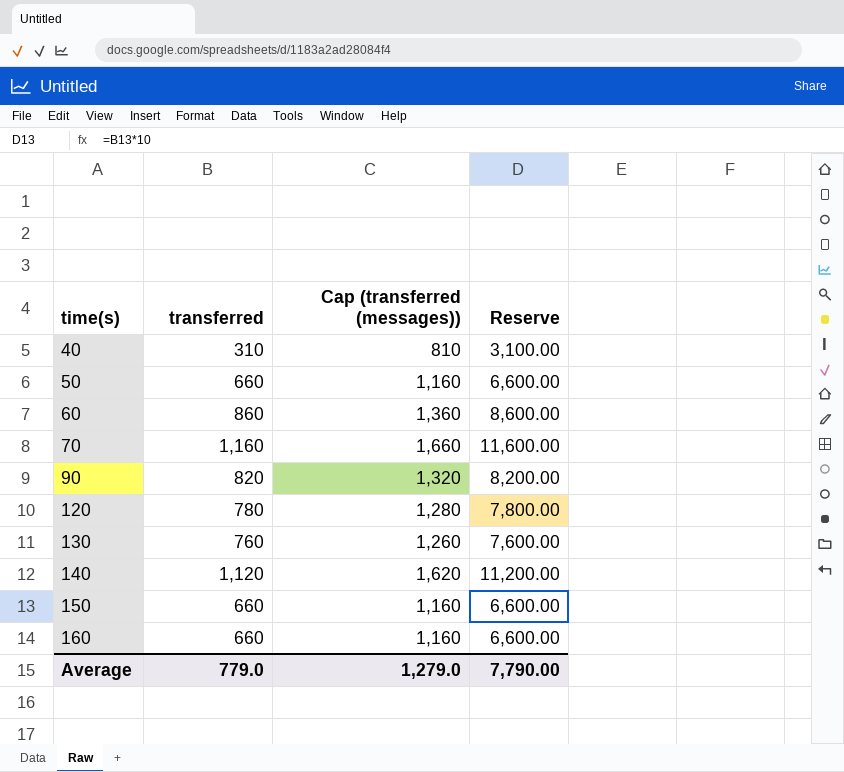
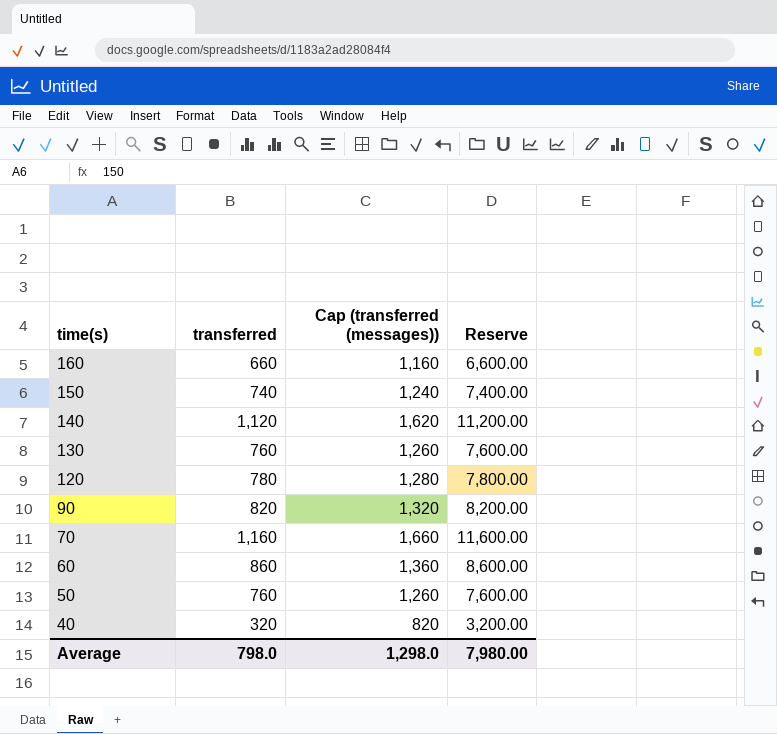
row order: time(s) ascending -> time(s) descending
150 | transferred: 660 -> 740
150 | Cap (transferred (messages)): 1,160 -> 1,240
150 | Reserve: 6,600.00 -> 7,400.00
50 | transferred: 660 -> 760
50 | Cap (transferred (messages)): 1,160 -> 1,260
50 | Reserve: 6,600.00 -> 7,600.00
40 | transferred: 310 -> 320
40 | Cap (transferred (messages)): 810 -> 820
40 | Reserve: 3,100.00 -> 3,200.00
Average | transferred: 779.0 -> 798.0
Average | Cap (transferred (messages)): 1,279.0 -> 1,298.0
Average | Reserve: 7,790.00 -> 7,980.00

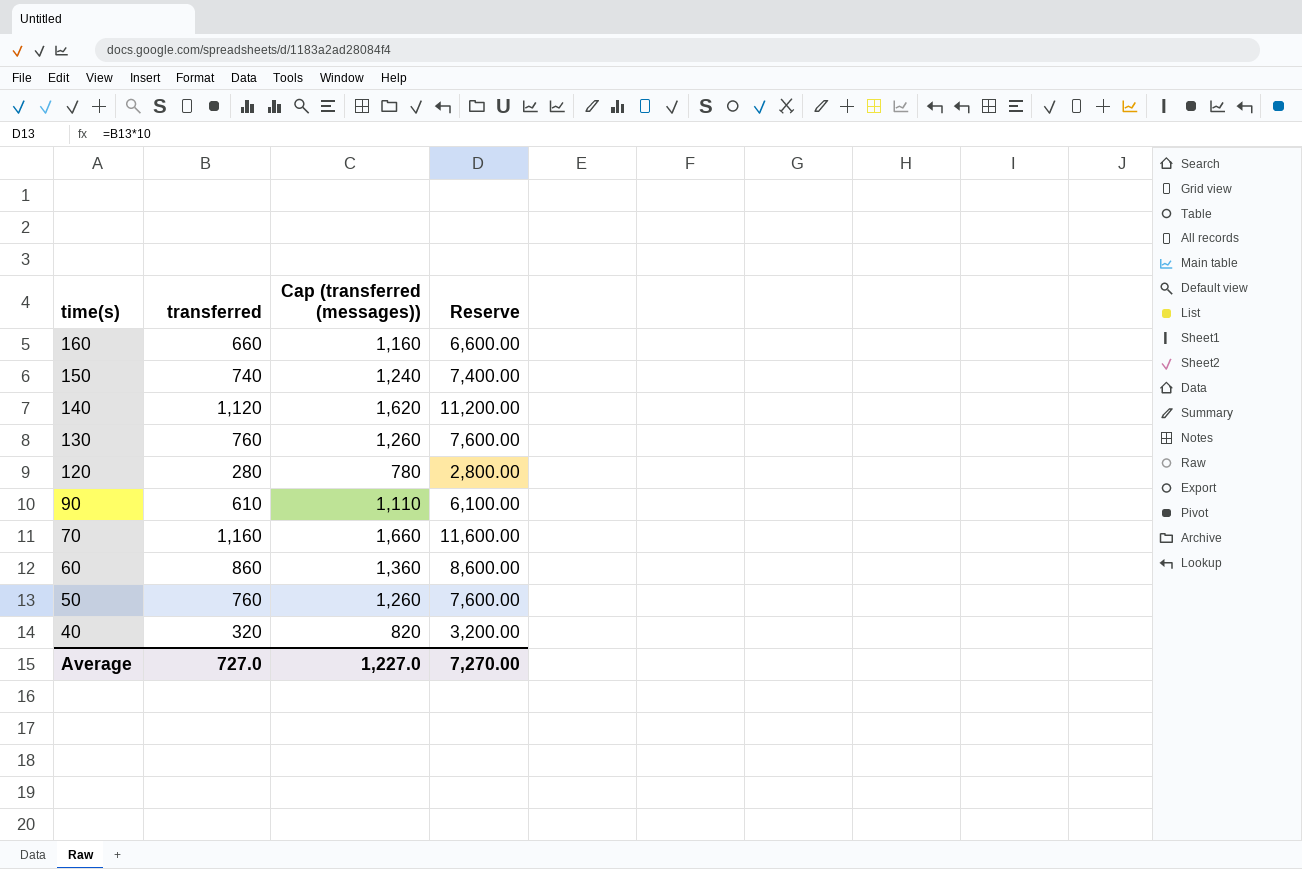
120 | transferred: 780 -> 280
120 | Cap (transferred (messages)): 1,280 -> 780
120 | Reserve: 7,800.00 -> 2,800.00
90 | transferred: 820 -> 610
90 | Cap (transferred (messages)): 1,320 -> 1,110
90 | Reserve: 8,200.00 -> 6,100.00
Average | transferred: 798.0 -> 727.0
Average | Cap (transferred (messages)): 1,298.0 -> 1,227.0
Average | Reserve: 7,980.00 -> 7,270.00

